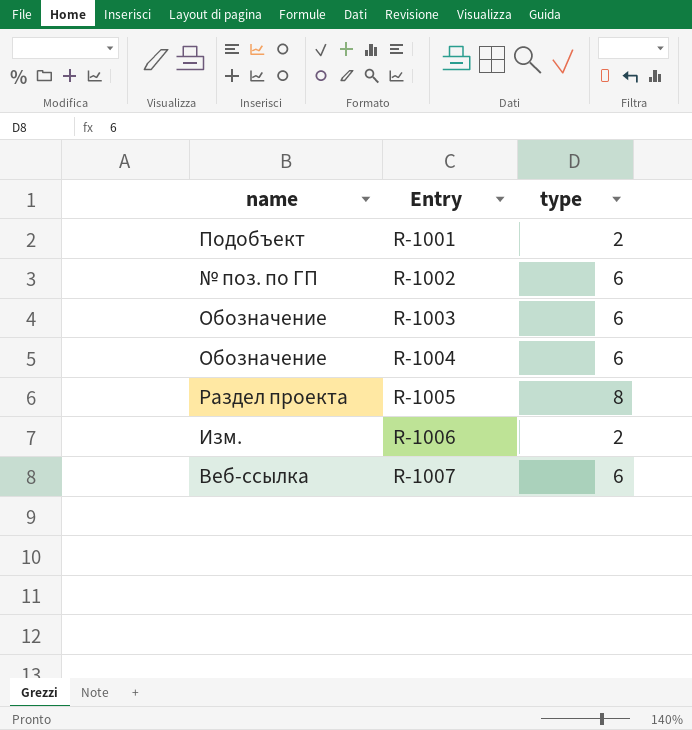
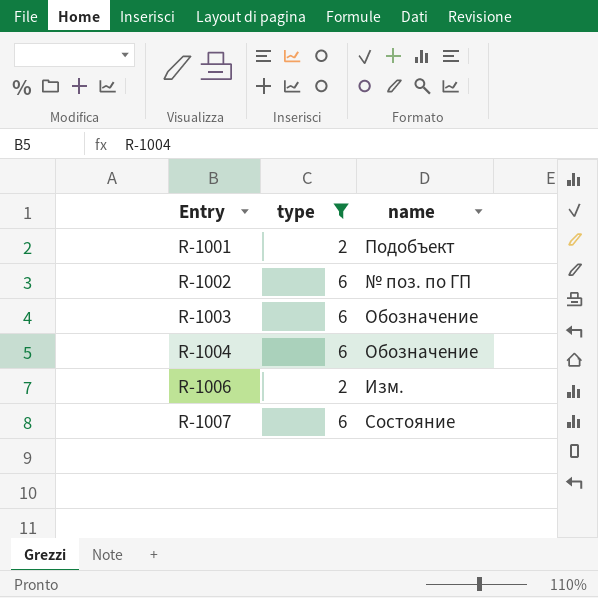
filter: none -> type != 8
column name | position: 1 -> 3
R-1007 | name: Веб-ссылка -> Состояние

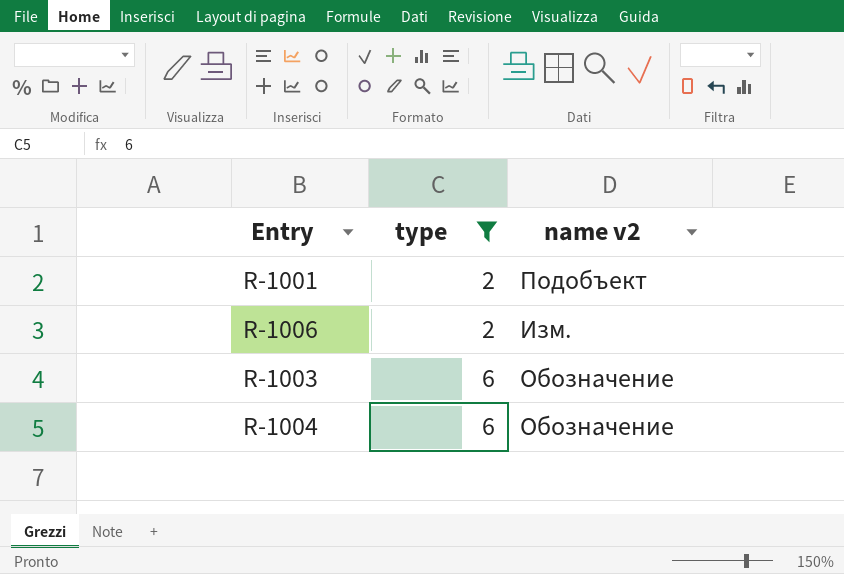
row order: Entry ascending -> type ascending
column name: name -> name v2
row R-1002: 6 | № поз. по ГП -> none
row R-1007: 6 | Состояние -> none

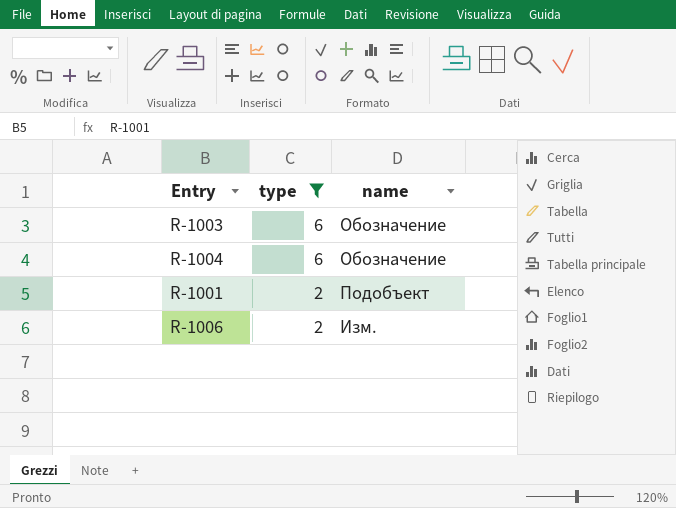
row order: type ascending -> type descending
column name: name v2 -> name

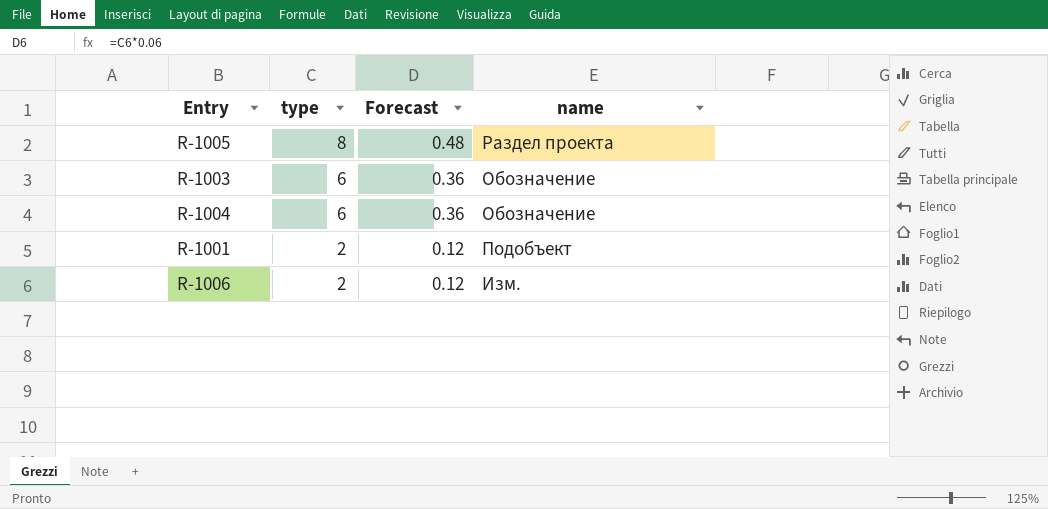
filter: type != 8 -> none
column Forecast | formula: none -> [type] * 0.06

